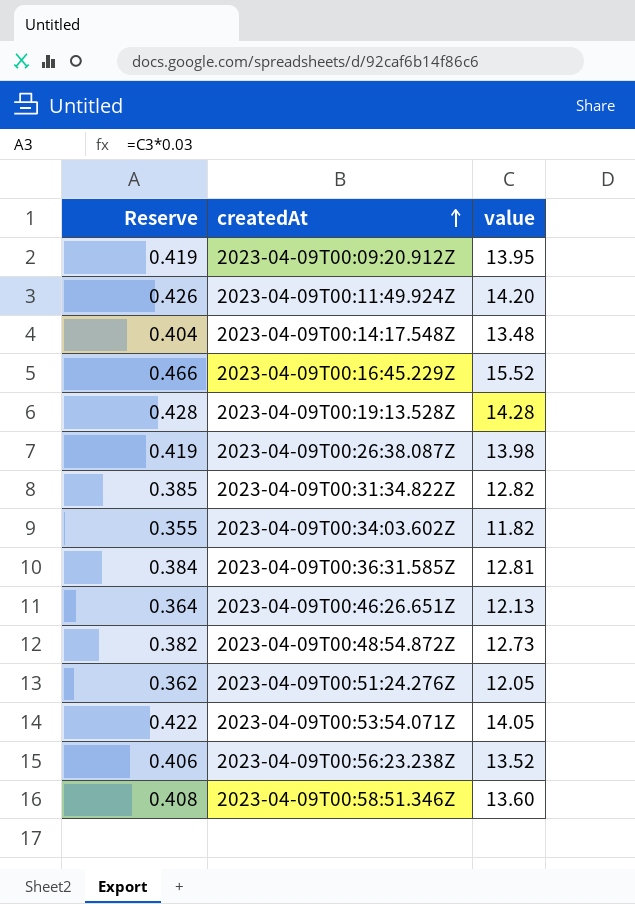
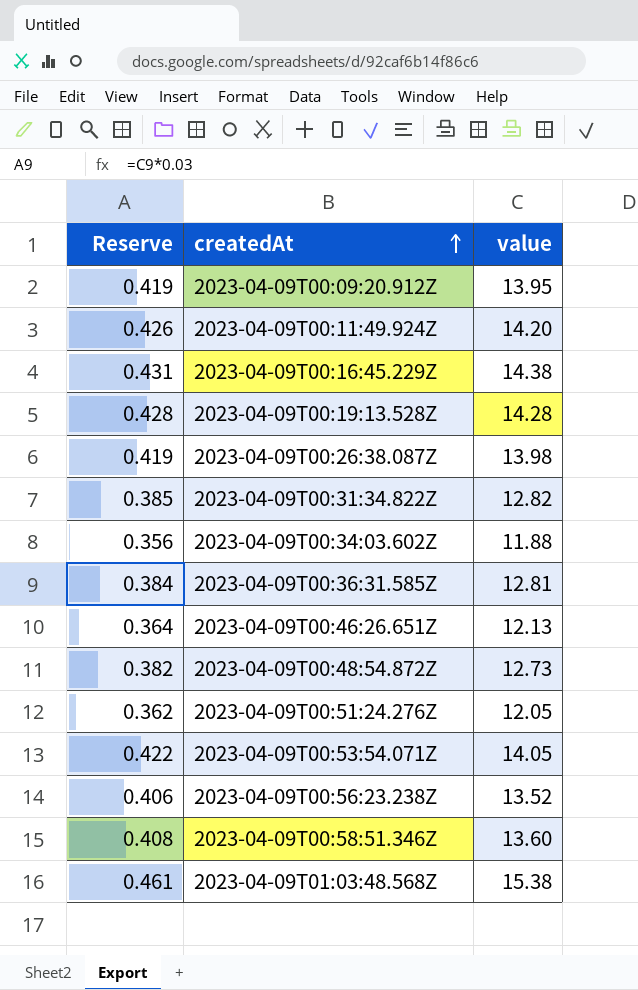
row 2023-04-09T00:14:17.548Z: 0.404 | 13.48 -> none
2023-04-09T00:16:45.229Z | Reserve: 0.466 -> 0.431
2023-04-09T00:16:45.229Z | value: 15.52 -> 14.38
2023-04-09T00:34:03.602Z | Reserve: 0.355 -> 0.356
2023-04-09T00:34:03.602Z | value: 11.82 -> 11.88
row 2023-04-09T01:03:48.568Z: none -> 0.461 | 15.38

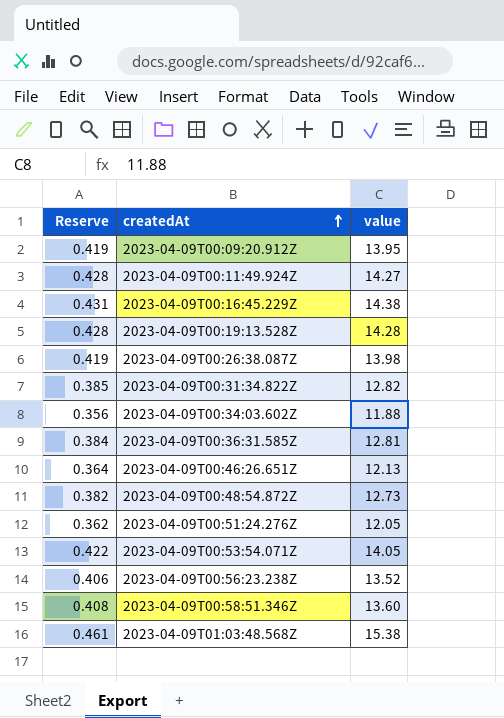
2023-04-09T00:11:49.924Z | Reserve: 0.426 -> 0.428
2023-04-09T00:11:49.924Z | value: 14.20 -> 14.27

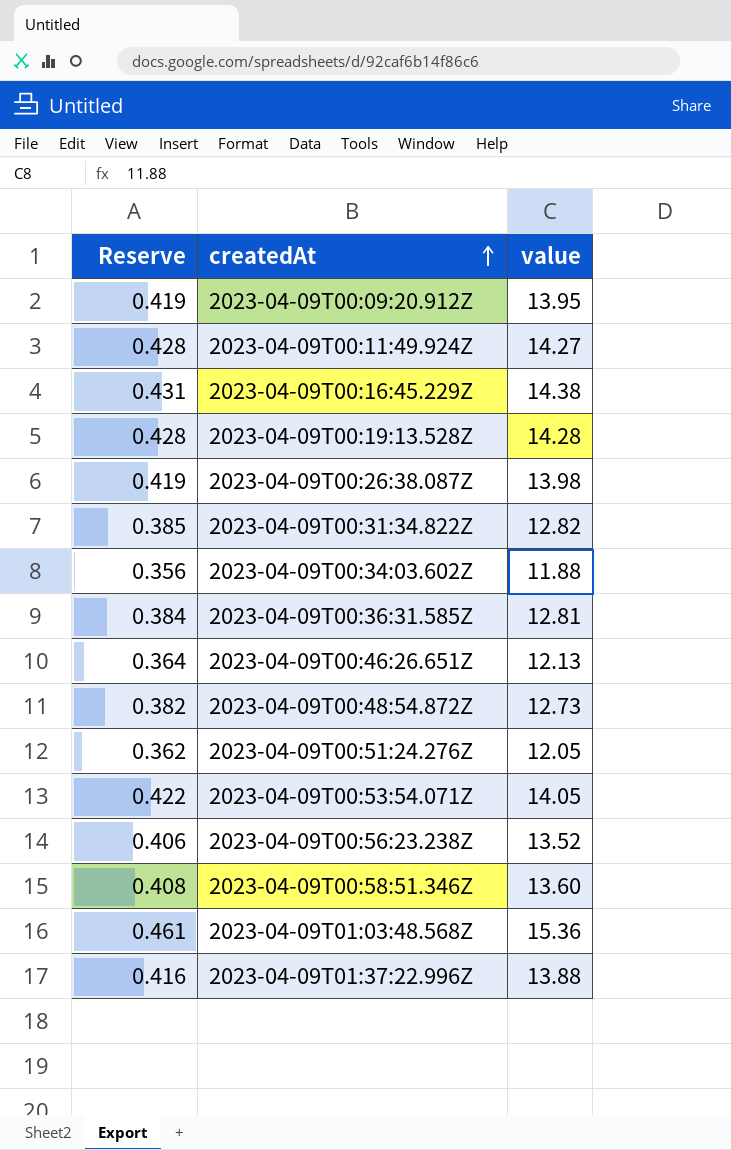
2023-04-09T01:03:48.568Z | value: 15.38 -> 15.36
row 2023-04-09T01:37:22.996Z: none -> 0.416 | 13.88

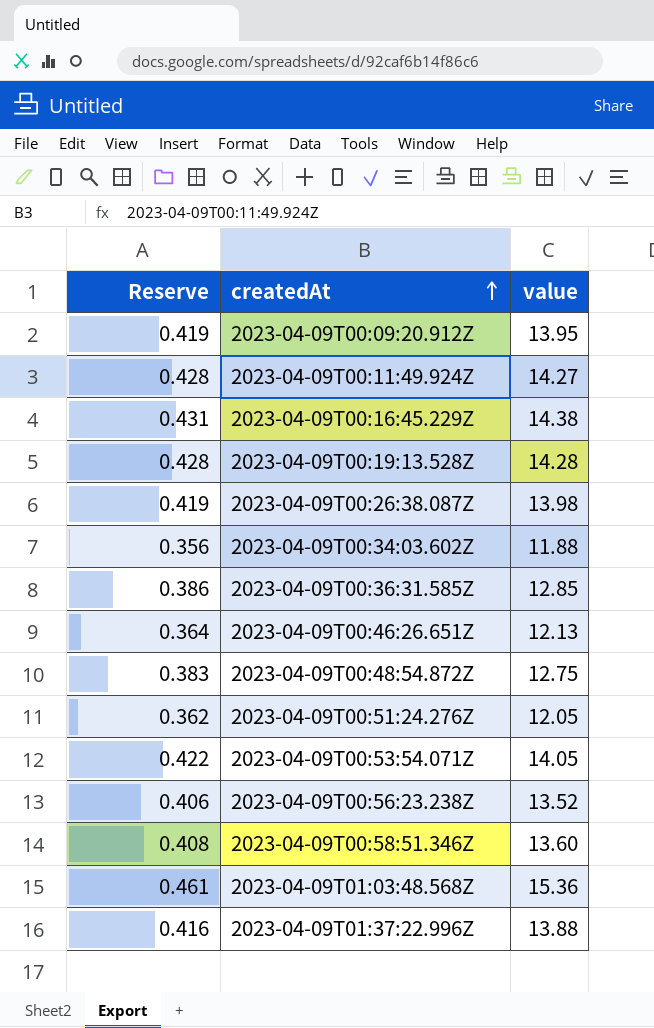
row 2023-04-09T00:31:34.822Z: 0.385 | 12.82 -> none
2023-04-09T00:36:31.585Z | Reserve: 0.384 -> 0.386
2023-04-09T00:36:31.585Z | value: 12.81 -> 12.85
2023-04-09T00:48:54.872Z | Reserve: 0.382 -> 0.383
2023-04-09T00:48:54.872Z | value: 12.73 -> 12.75

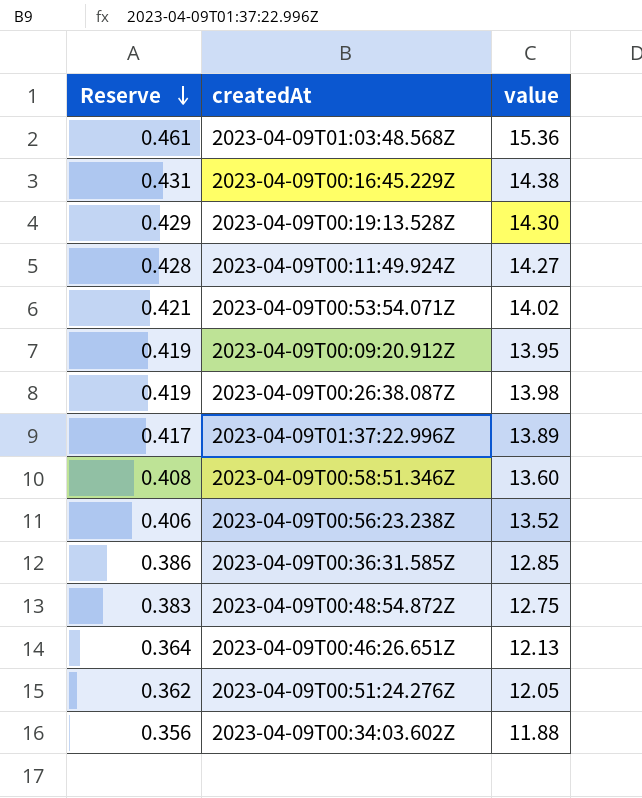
row order: createdAt ascending -> Reserve descending
2023-04-09T00:19:13.528Z | Reserve: 0.428 -> 0.429
2023-04-09T00:19:13.528Z | value: 14.28 -> 14.30
2023-04-09T00:53:54.071Z | Reserve: 0.422 -> 0.421
2023-04-09T00:53:54.071Z | value: 14.05 -> 14.02
2023-04-09T01:37:22.996Z | Reserve: 0.416 -> 0.417
2023-04-09T01:37:22.996Z | value: 13.88 -> 13.89

